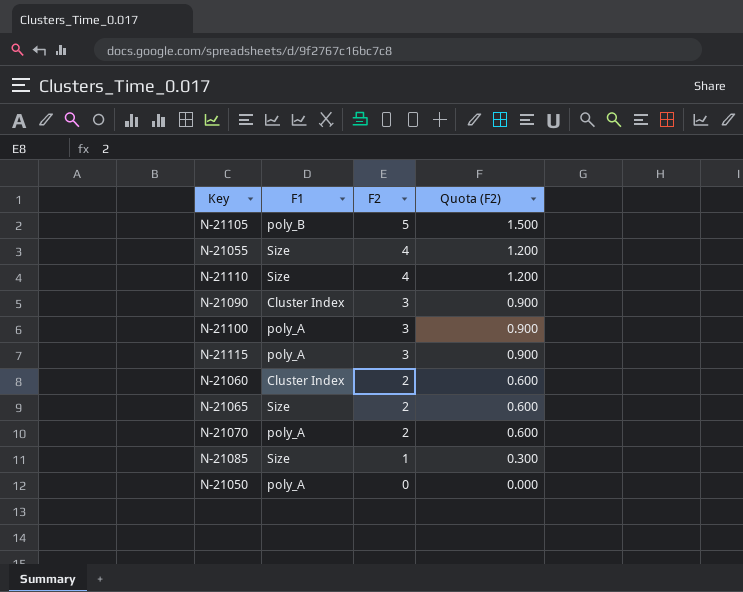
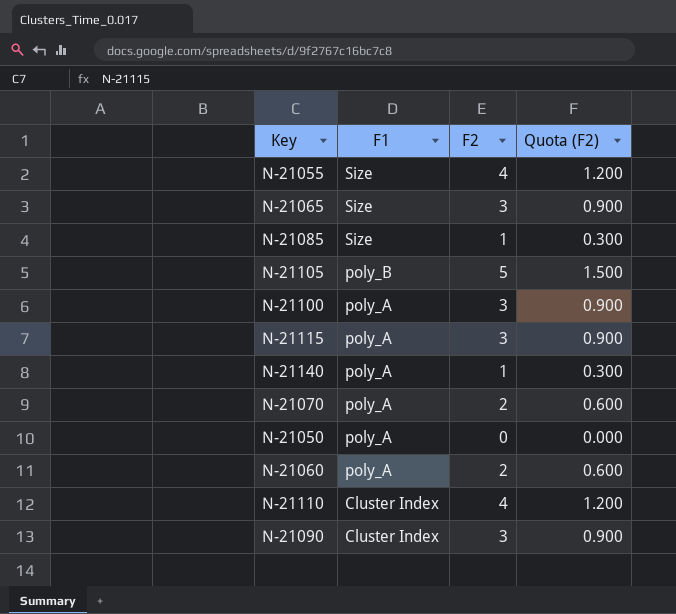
row order: F2 descending -> F1 descending
N-21065 | F2: 2 -> 3
N-21065 | Quota (F2): 0.600 -> 0.900
row N-21140: none -> poly_A | 1 | 0.300
N-21060 | F1: Cluster Index -> poly_A
N-21110 | F1: Size -> Cluster Index

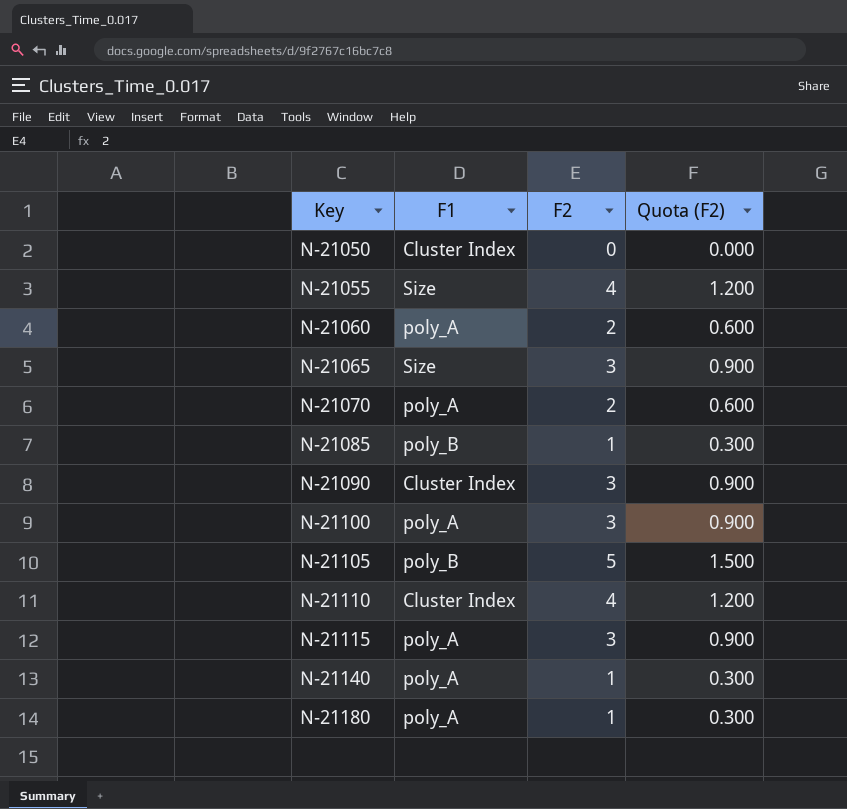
row order: F1 descending -> Key ascending
N-21050 | F1: poly_A -> Cluster Index
N-21085 | F1: Size -> poly_B
row N-21180: none -> poly_A | 1 | 0.300

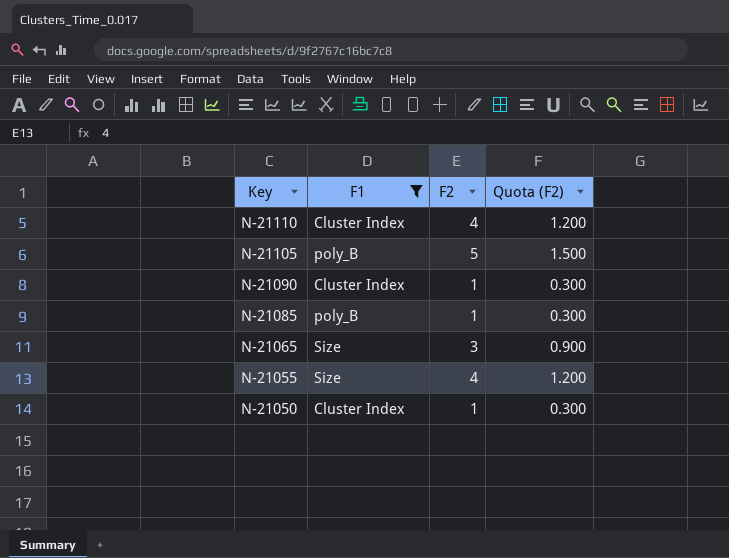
filter: none -> F1 != poly_A
row order: Key ascending -> Key descending
N-21090 | F2: 3 -> 1
N-21090 | Quota (F2): 0.900 -> 0.300
N-21050 | F2: 0 -> 1
N-21050 | Quota (F2): 0.000 -> 0.300

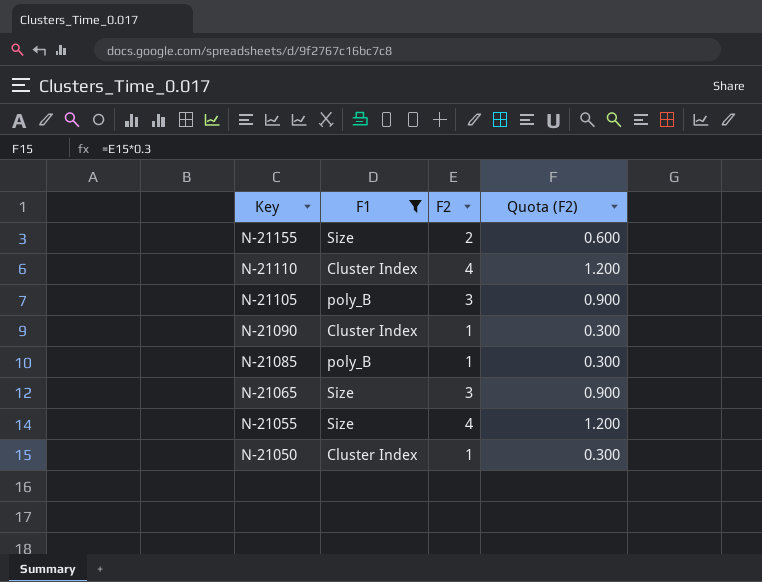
row N-21155: none -> Size | 2 | 0.600
N-21105 | F2: 5 -> 3
N-21105 | Quota (F2): 1.500 -> 0.900

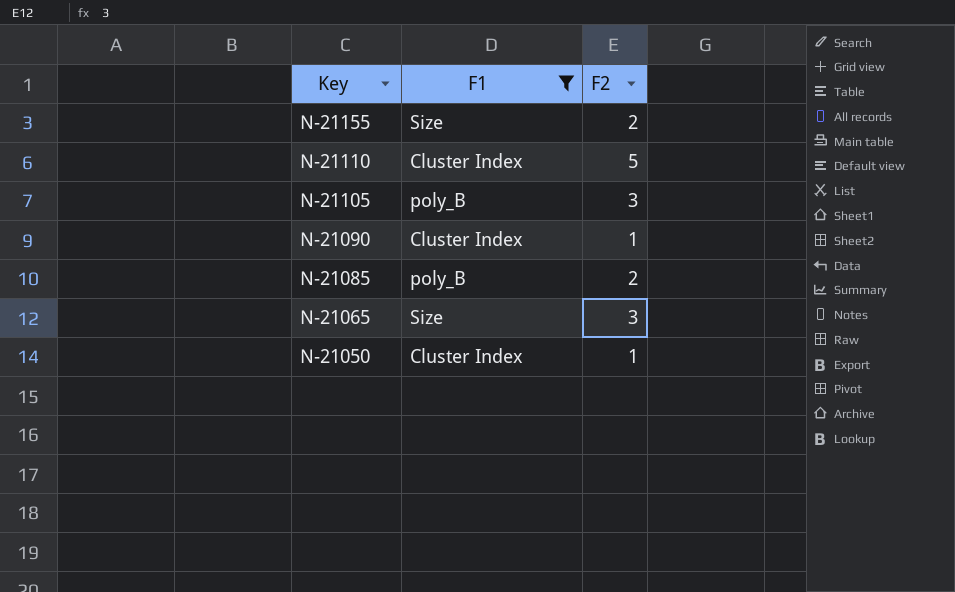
column Quota (F2) | formula: [F2] * 0.3 -> none
row N-21055: Size | 4 | 1.200 -> none
N-21110 | F2: 4 -> 5
N-21085 | F2: 1 -> 2

